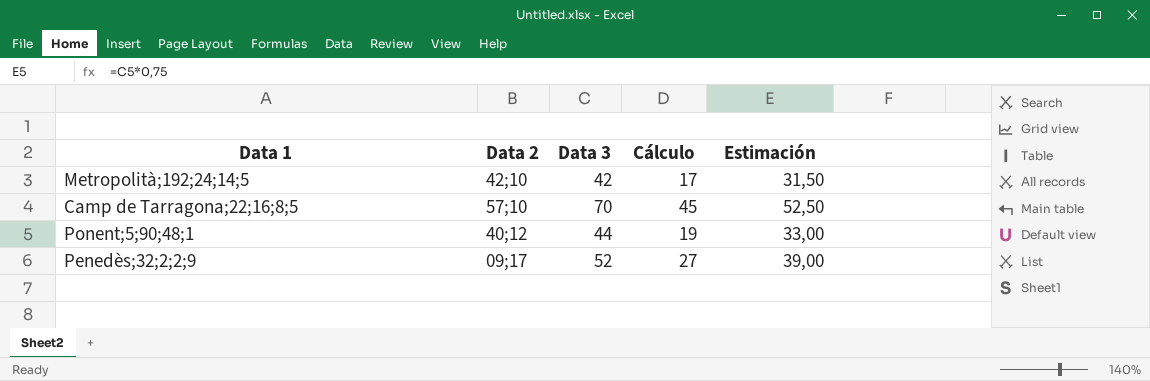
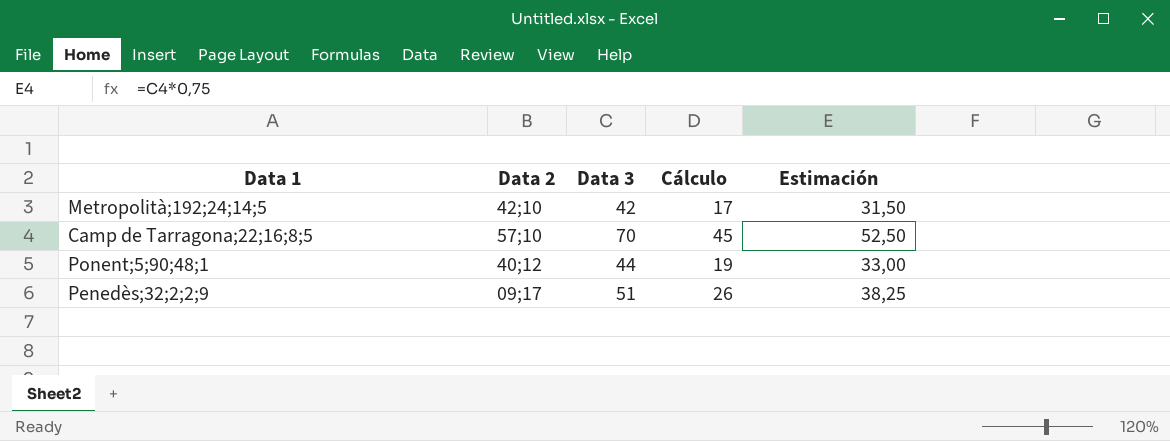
Penedès;32;2;2;9 | Data 3: 52 -> 51
Penedès;32;2;2;9 | Cálculo: 27 -> 26
Penedès;32;2;2;9 | Estimación: 39,00 -> 38,25

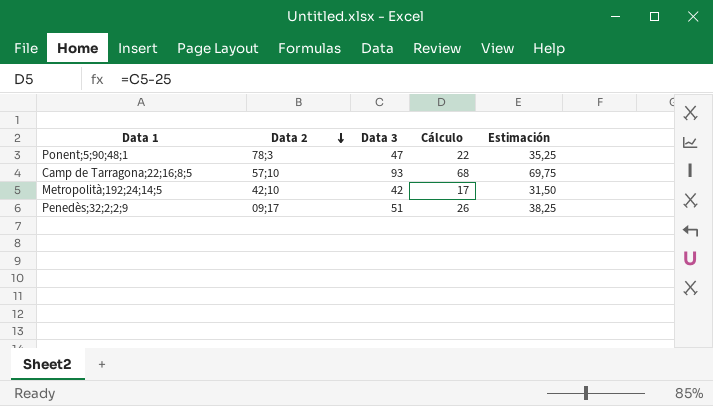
row order: none -> Data 2 descending
Ponent;5;90;48;1 | Data 2: 40;12 -> 78;3
Ponent;5;90;48;1 | Data 3: 44 -> 47
Ponent;5;90;48;1 | Cálculo: 19 -> 22
Ponent;5;90;48;1 | Estimación: 33,00 -> 35,25
Camp de Tarragona;22;16;8;5 | Data 3: 70 -> 93
Camp de Tarragona;22;16;8;5 | Cálculo: 45 -> 68
Camp de Tarragona;22;16;8;5 | Estimación: 52,50 -> 69,75

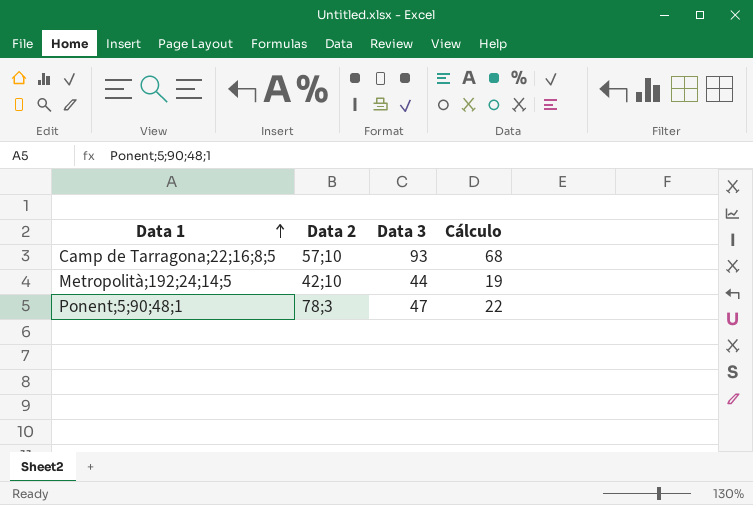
row order: Data 2 descending -> Data 1 ascending
column Estimación | formula: [Data 3] * 0,75 -> none
row Penedès;32;2;2;9: 09;17 | 51 | 26 | 38,25 -> none
Metropolità;192;24;14;5 | Data 3: 42 -> 44
Metropolità;192;24;14;5 | Cálculo: 17 -> 19

